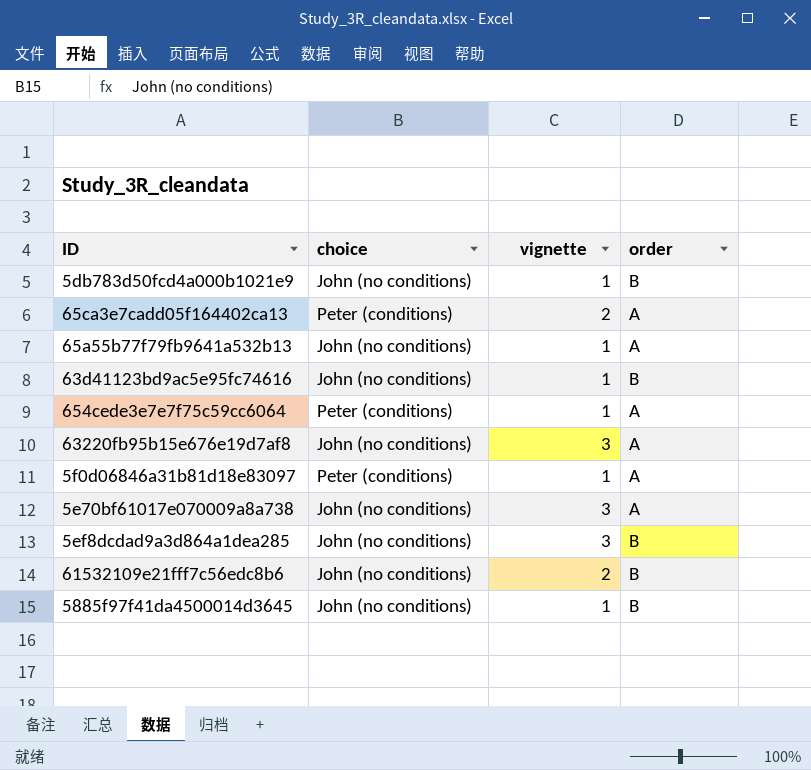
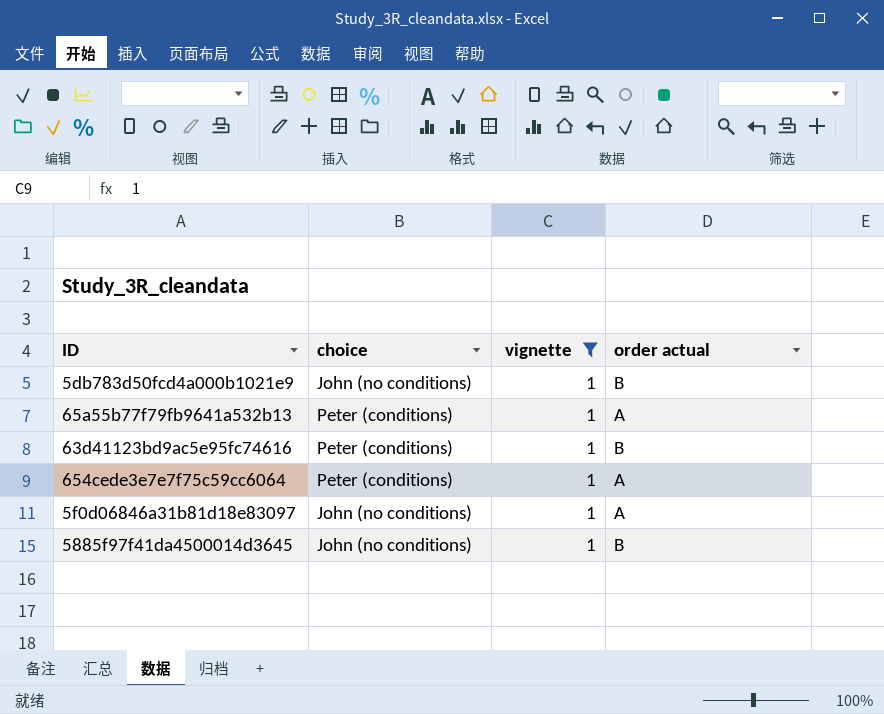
filter: none -> vignette = 1
column name: order -> order actual
65a55b77f79fb9641a532b13 | choice: John (no conditions) -> Peter (conditions)
63d41123bd9ac5e95fc74616 | choice: John (no conditions) -> Peter (conditions)
5f0d06846a31b81d18e83097 | choice: Peter (conditions) -> John (no conditions)

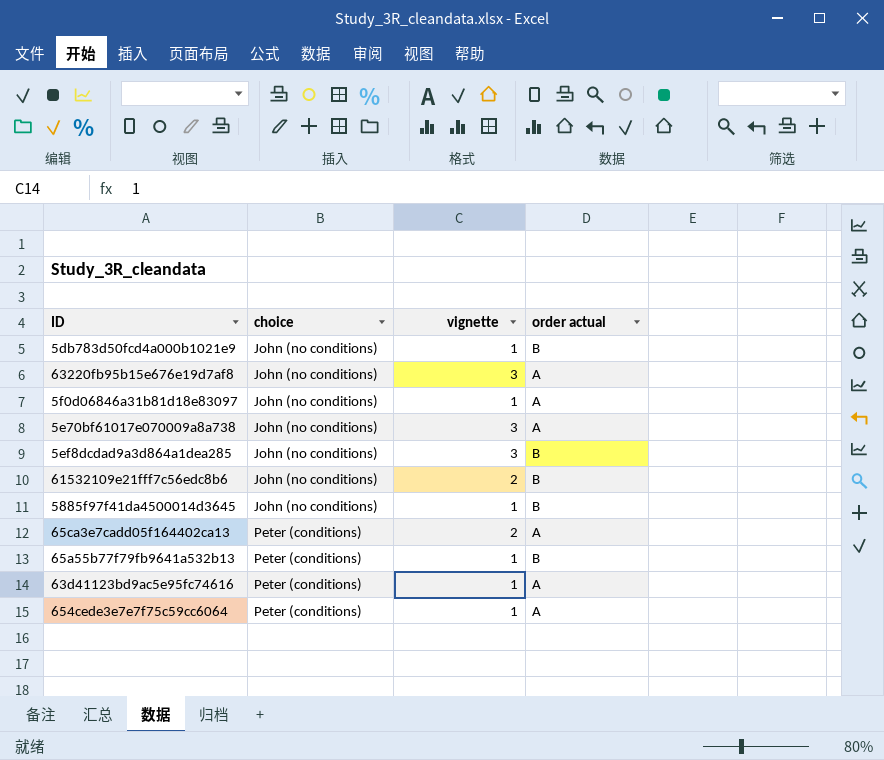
filter: vignette = 1 -> none
row order: none -> choice ascending
65a55b77f79fb9641a532b13 | order actual: A -> B
63d41123bd9ac5e95fc74616 | order actual: B -> A

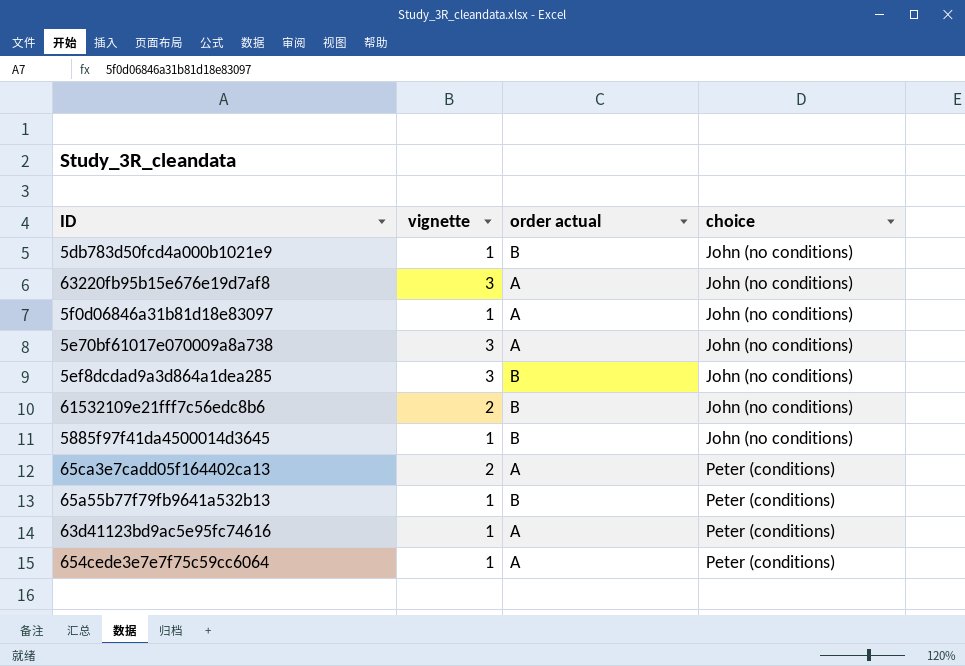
column choice | position: 2 -> 4

